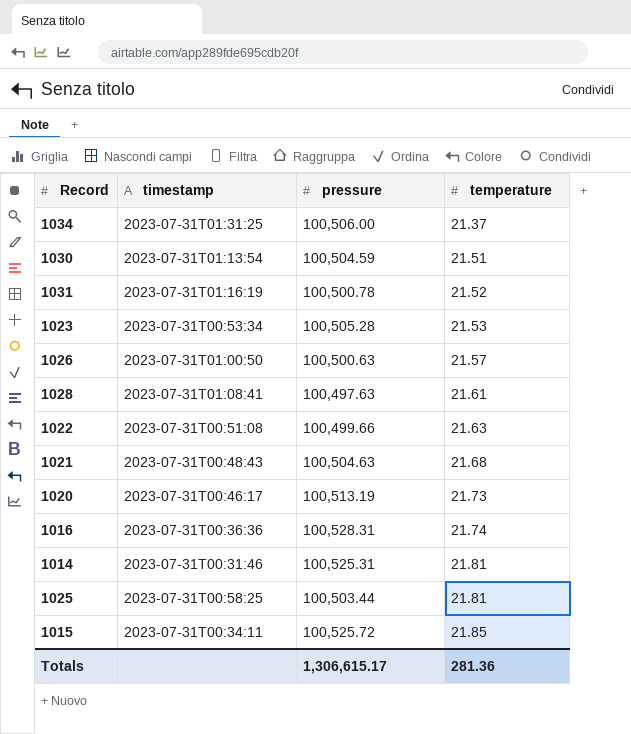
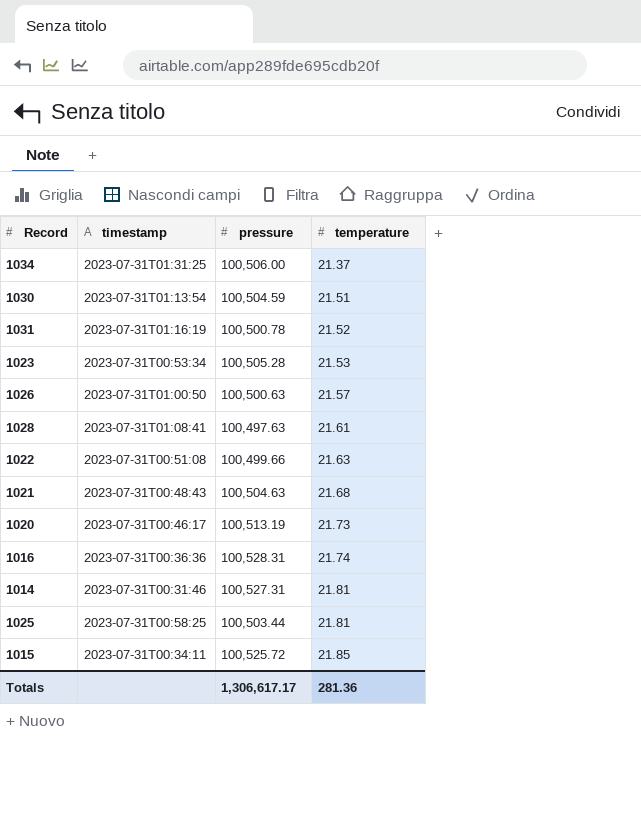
1014 | pressure: 100,525.31 -> 100,527.31
Totals | pressure: 1,306,615.17 -> 1,306,617.17

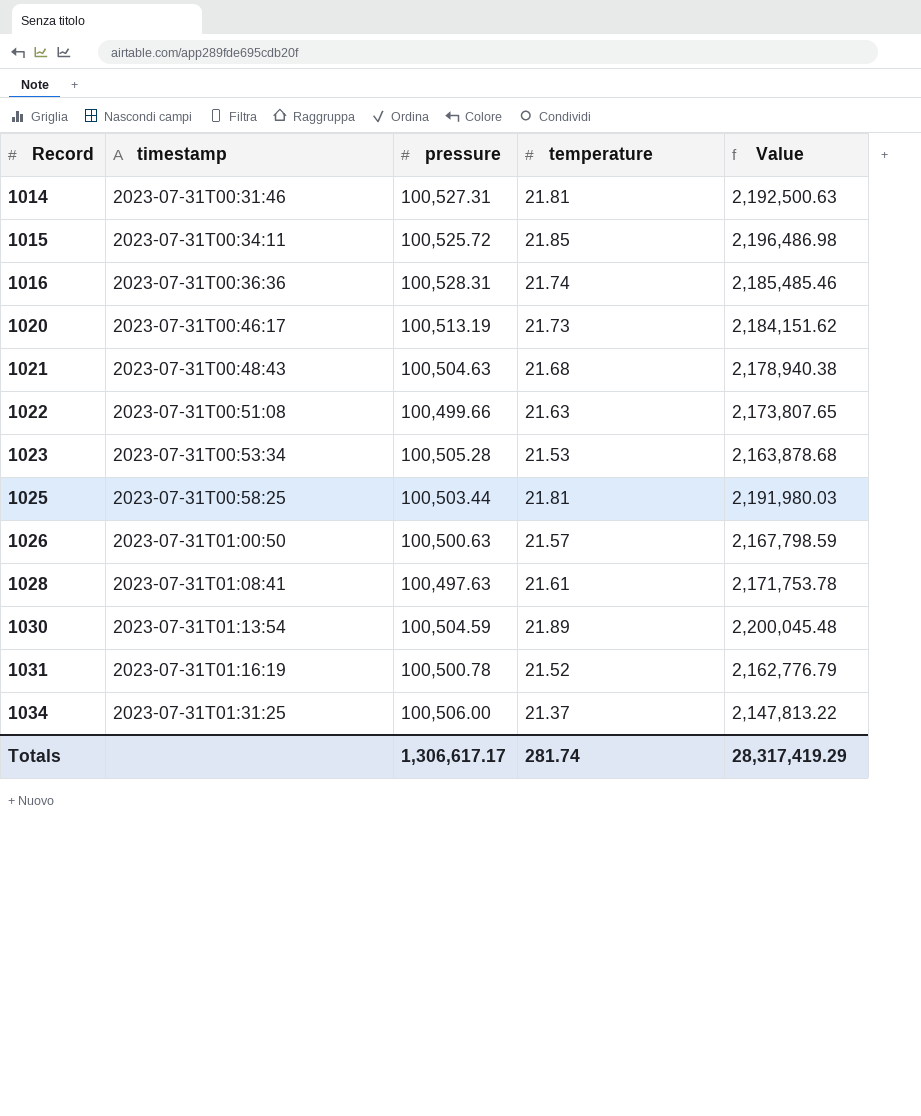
row order: temperature ascending -> Record ascending
column Value | formula: none -> [pressure] * [temperature]
1030 | temperature: 21.51 -> 21.89
Totals | temperature: 281.36 -> 281.74

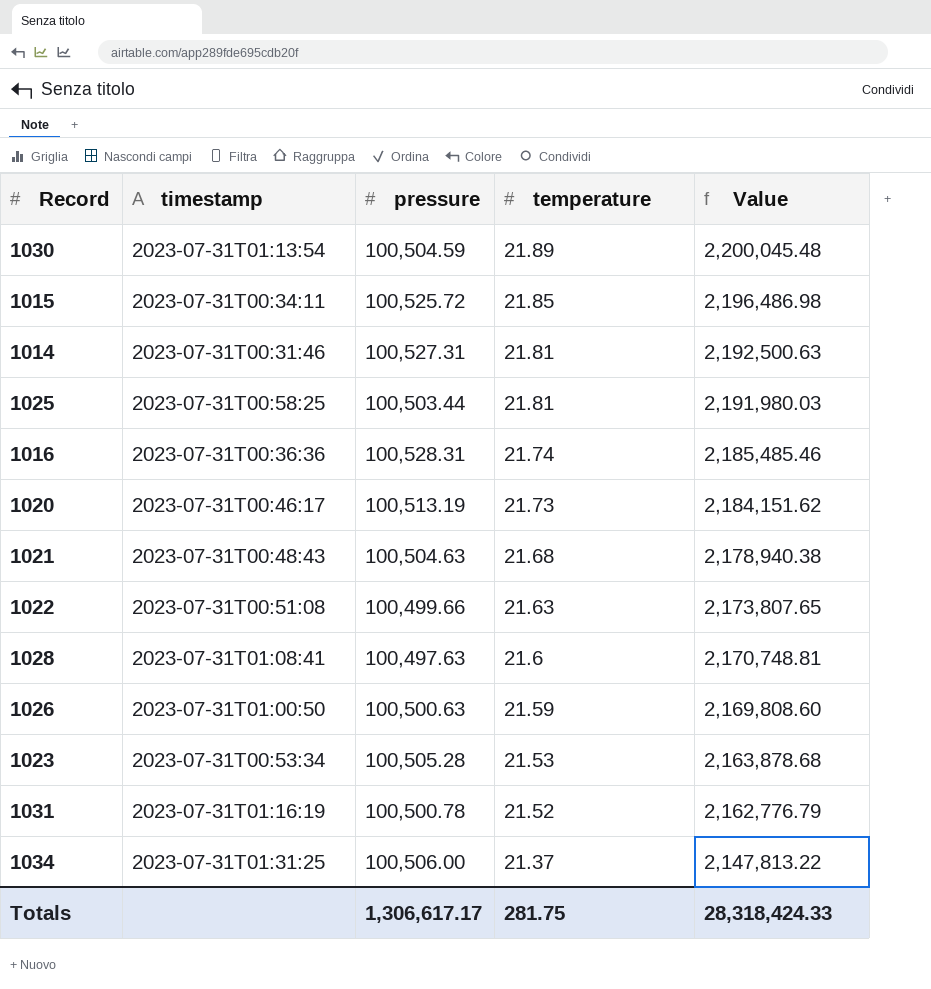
row order: Record ascending -> temperature descending
1028 | temperature: 21.61 -> 21.6
1028 | Value: 2,171,753.78 -> 2,170,748.81
1026 | temperature: 21.57 -> 21.59
1026 | Value: 2,167,798.59 -> 2,169,808.60
Totals | temperature: 281.74 -> 281.75
Totals | Value: 28,317,419.29 -> 28,318,424.33

